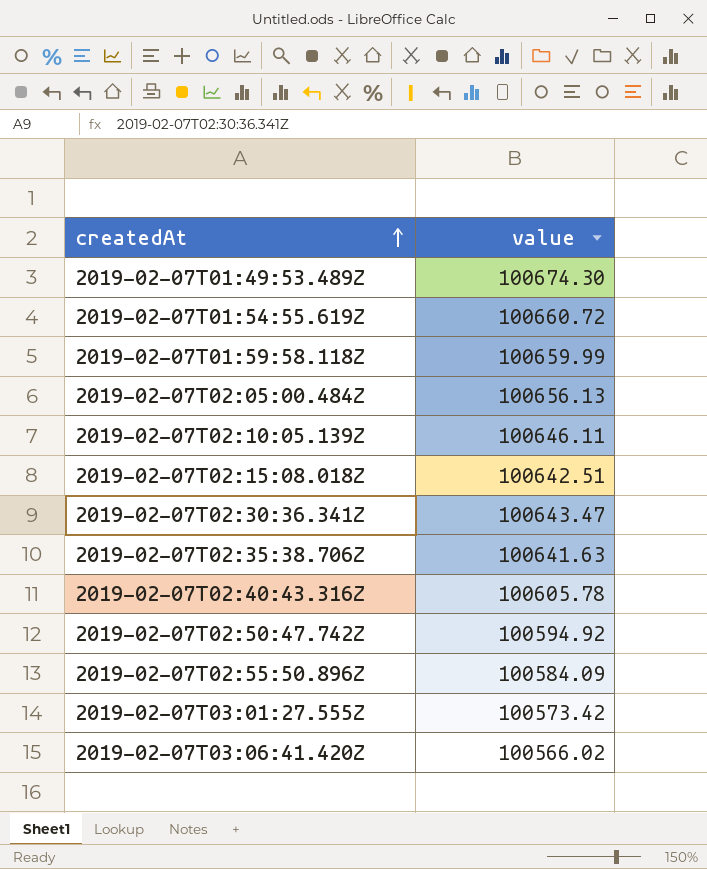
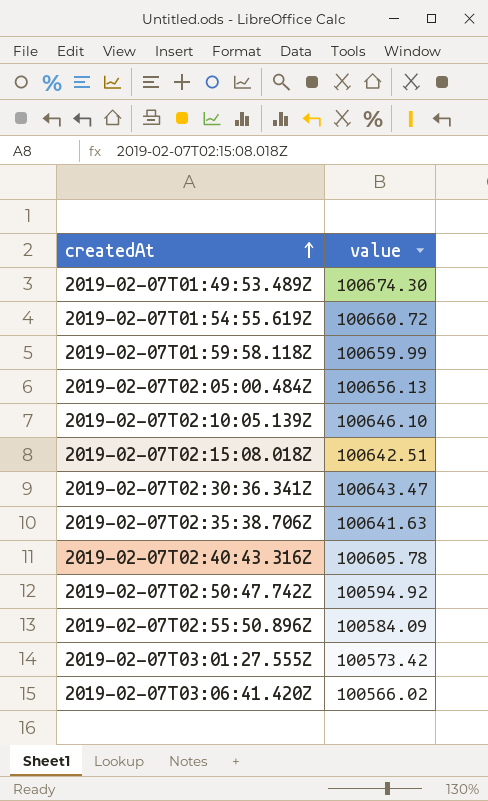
2019-02-07T02:10:05.139Z | value: 100646.11 -> 100646.10

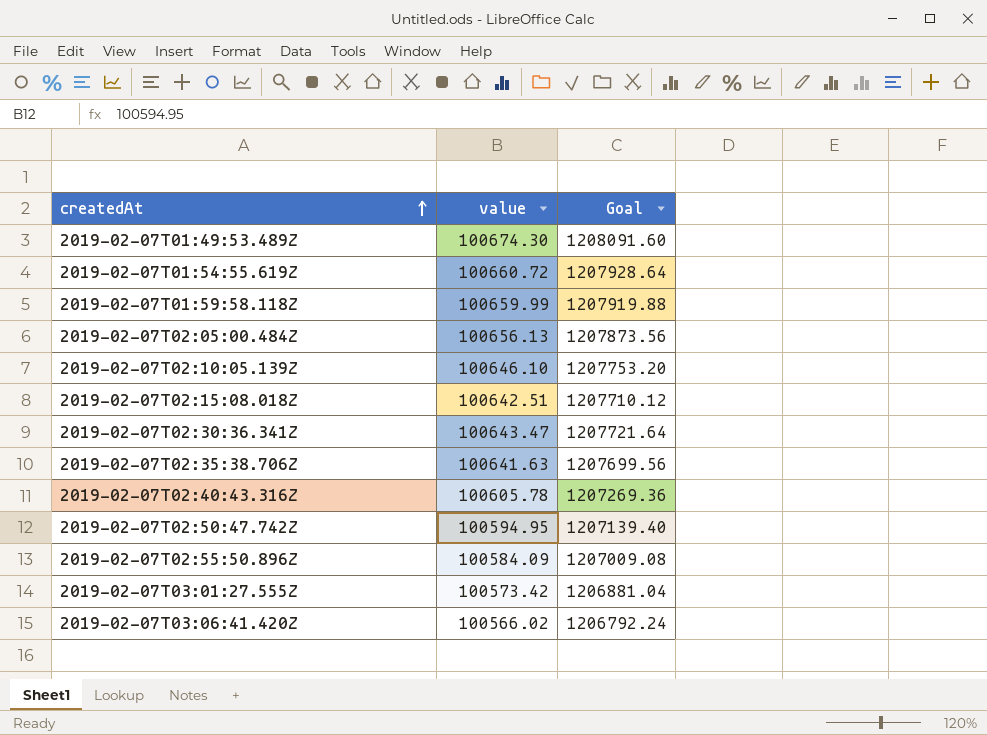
column Goal | formula: none -> [value] * 12
2019-02-07T02:50:47.742Z | value: 100594.92 -> 100594.95

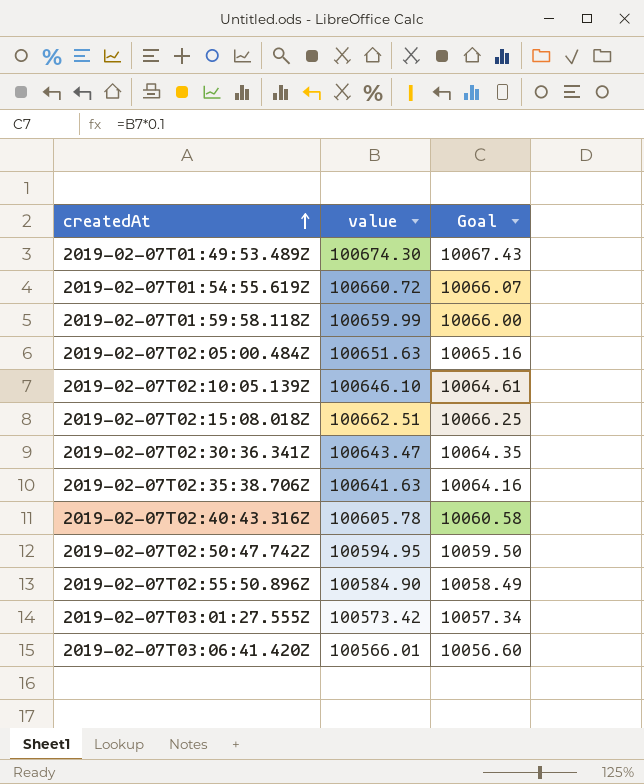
column Goal | formula: [value] * 12 -> [value] * 0.1
2019-02-07T02:05:00.484Z | value: 100656.13 -> 100651.63
2019-02-07T02:15:08.018Z | value: 100642.51 -> 100662.51
2019-02-07T02:55:50.896Z | value: 100584.09 -> 100584.90
2019-02-07T03:06:41.420Z | value: 100566.02 -> 100566.01

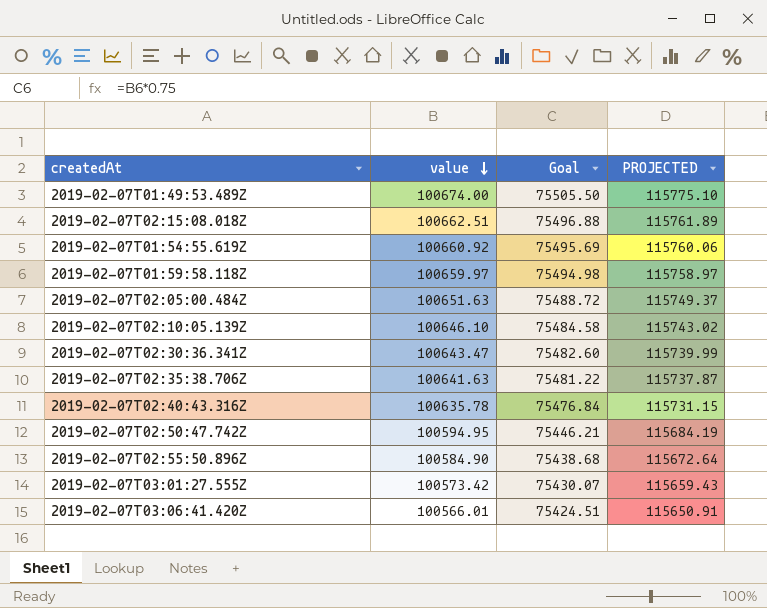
row order: createdAt ascending -> value descending
column Goal | formula: [value] * 0.1 -> [value] * 0.75
column PROJECTED | formula: none -> [value] * 1.15
2019-02-07T01:49:53.489Z | value: 100674.30 -> 100674.00
2019-02-07T01:54:55.619Z | value: 100660.72 -> 100660.92
2019-02-07T01:59:58.118Z | value: 100659.99 -> 100659.97
2019-02-07T02:40:43.316Z | value: 100605.78 -> 100635.78

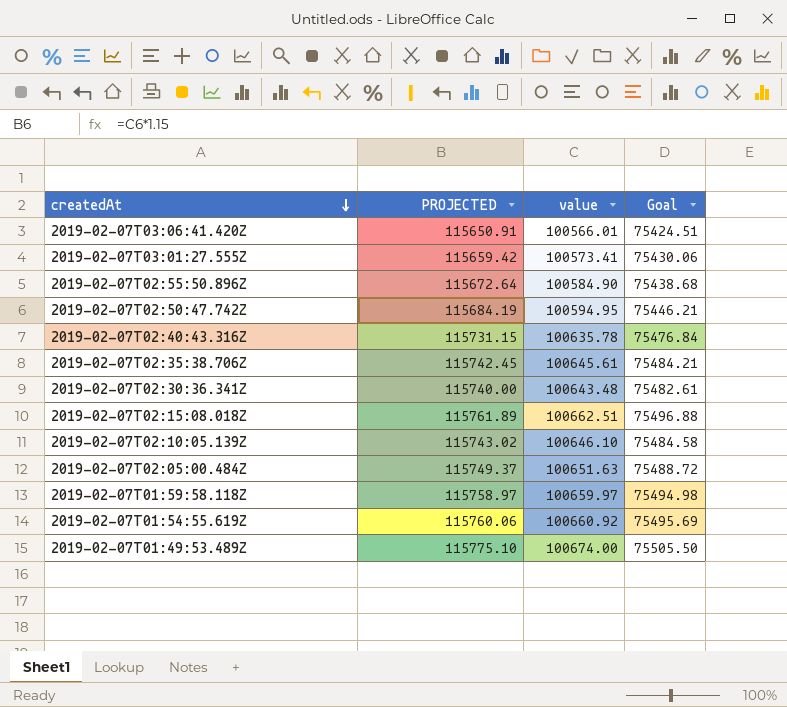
row order: value descending -> createdAt descending
column PROJECTED | position: 4 -> 2
2019-02-07T03:01:27.555Z | PROJECTED: 115659.43 -> 115659.42
2019-02-07T03:01:27.555Z | value: 100573.42 -> 100573.41
2019-02-07T03:01:27.555Z | Goal: 75430.07 -> 75430.06
2019-02-07T02:35:38.706Z | PROJECTED: 115737.87 -> 115742.45
2019-02-07T02:35:38.706Z | value: 100641.63 -> 100645.61
2019-02-07T02:35:38.706Z | Goal: 75481.22 -> 75484.21
2019-02-07T02:30:36.341Z | PROJECTED: 115739.99 -> 115740.00
2019-02-07T02:30:36.341Z | value: 100643.47 -> 100643.48
2019-02-07T02:30:36.341Z | Goal: 75482.60 -> 75482.61

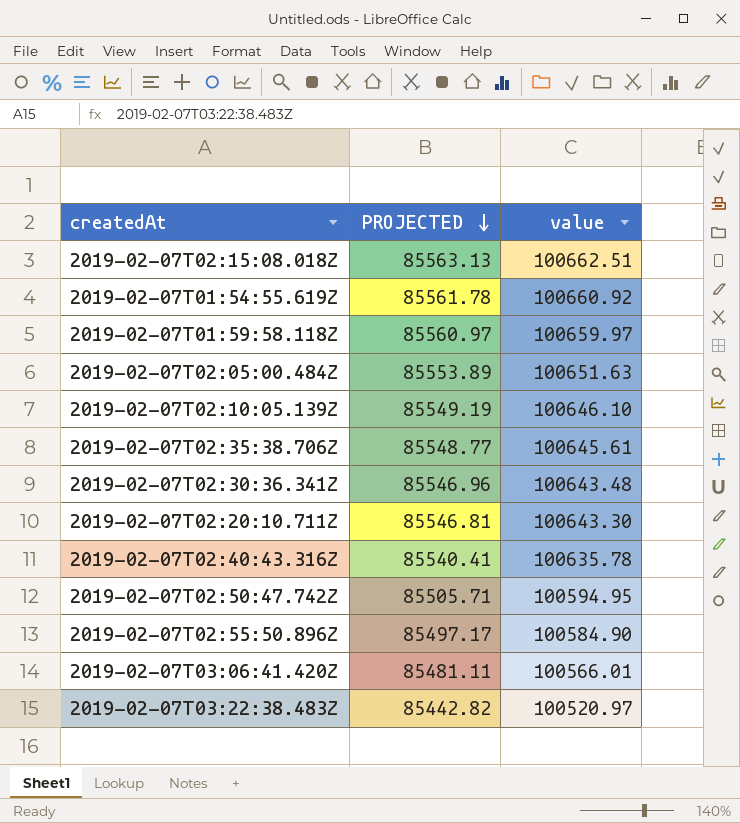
row order: createdAt descending -> PROJECTED descending
column Goal | formula: [value] * 0.75 -> none
column PROJECTED | formula: [value] * 1.15 -> [value] * 0.85
row 2019-02-07T03:01:27.555Z: 115659.42 | 100573.41 | 75430.06 -> none
row 2019-02-07T01:49:53.489Z: 115775.10 | 100674.00 | 75505.50 -> none
row 2019-02-07T02:20:10.711Z: none -> 85546.81 | 100643.30
row 2019-02-07T03:22:38.483Z: none -> 85442.82 | 100520.97

